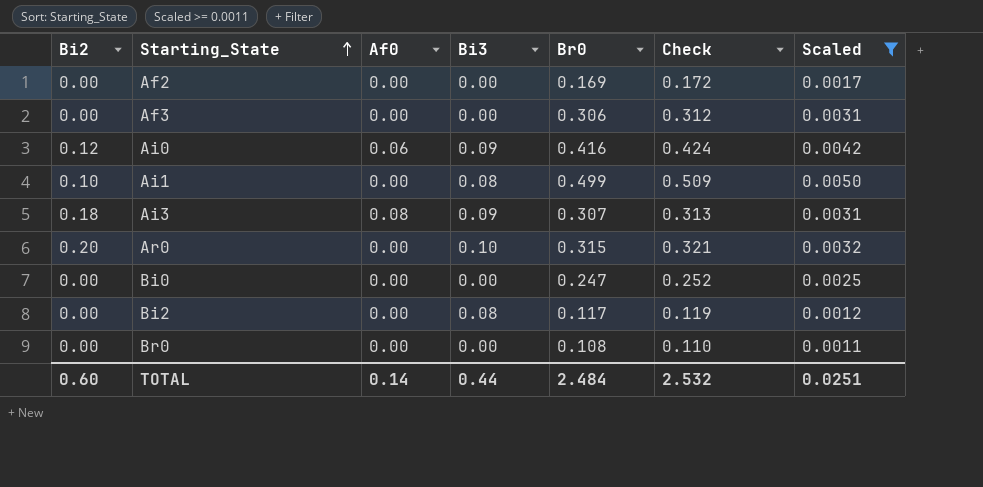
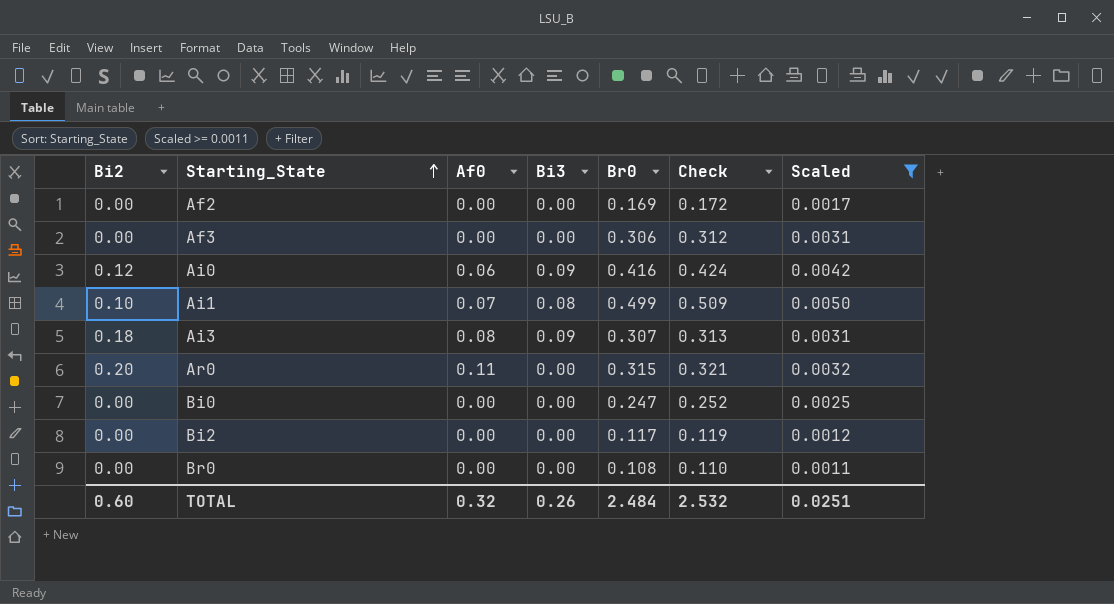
Ai1 | Af0: 0.00 -> 0.07
Ar0 | Af0: 0.00 -> 0.11
Ar0 | Bi3: 0.10 -> 0.00
Bi2 | Bi3: 0.08 -> 0.00
TOTAL | Af0: 0.14 -> 0.32
TOTAL | Bi3: 0.44 -> 0.26

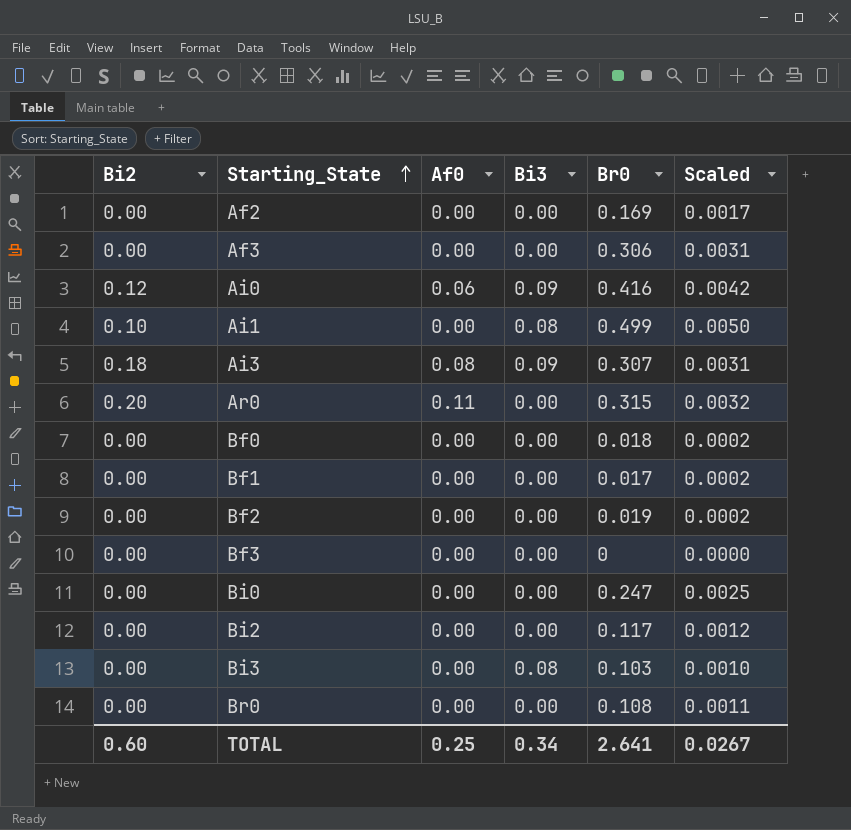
filter: Scaled >= 0.0011 -> none
column Check | formula: [Br0] * 1.02 -> none
Ai1 | Af0: 0.07 -> 0.00
TOTAL | Af0: 0.32 -> 0.25
TOTAL | Bi3: 0.26 -> 0.34
TOTAL | Br0: 2.484 -> 2.641
TOTAL | Scaled: 0.0251 -> 0.0267

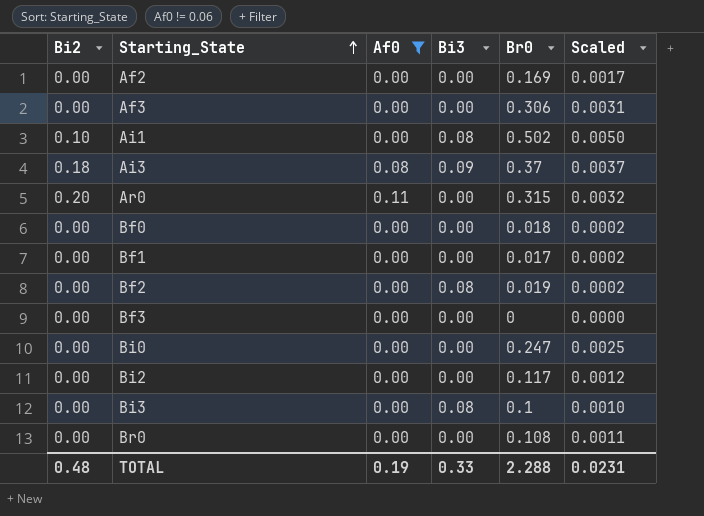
filter: none -> Af0 != 0.06
Ai1 | Br0: 0.499 -> 0.502
Ai3 | Br0: 0.307 -> 0.37
Ai3 | Scaled: 0.0031 -> 0.0037
Bf2 | Bi3: 0.00 -> 0.08
Bi3 | Br0: 0.103 -> 0.1
TOTAL | Bi2: 0.60 -> 0.48
TOTAL | Af0: 0.25 -> 0.19
TOTAL | Bi3: 0.34 -> 0.33
TOTAL | Br0: 2.641 -> 2.288
TOTAL | Scaled: 0.0267 -> 0.0231

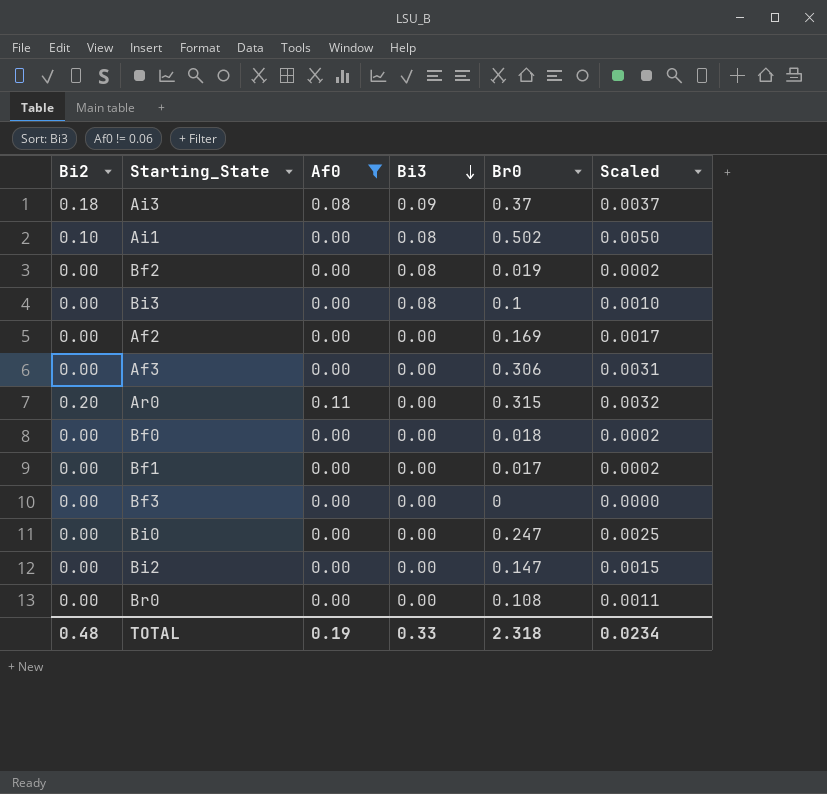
row order: Starting_State ascending -> Bi3 descending
Bi2 | Br0: 0.117 -> 0.147
Bi2 | Scaled: 0.0012 -> 0.0015
TOTAL | Br0: 2.288 -> 2.318
TOTAL | Scaled: 0.0231 -> 0.0234

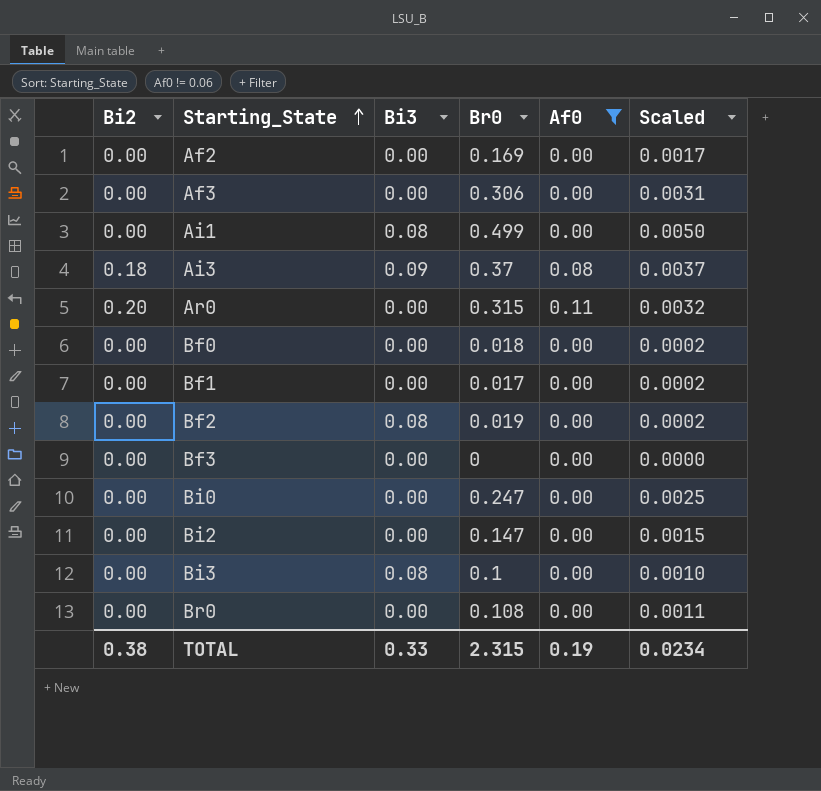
row order: Bi3 descending -> Starting_State ascending
column Af0 | position: 3 -> 5
Ai1 | Bi2: 0.10 -> 0.00
Ai1 | Br0: 0.502 -> 0.499
TOTAL | Bi2: 0.48 -> 0.38
TOTAL | Br0: 2.318 -> 2.315

